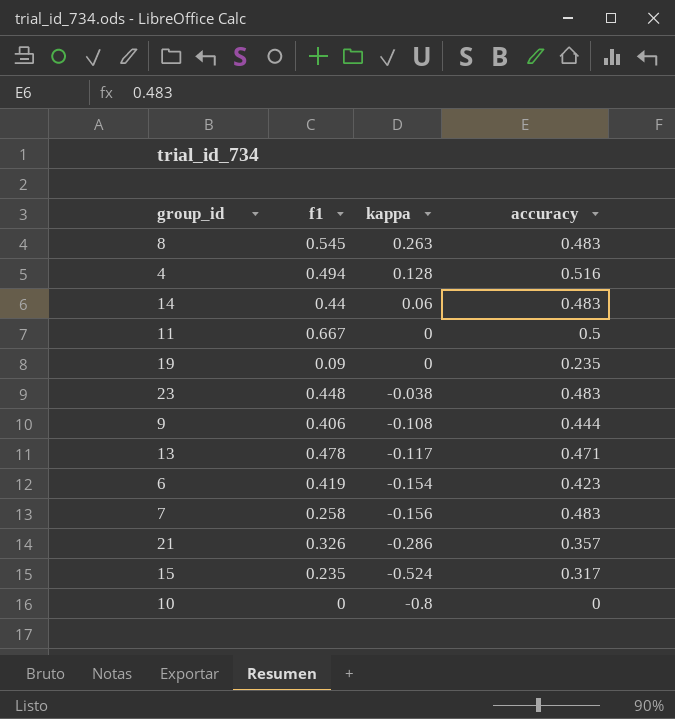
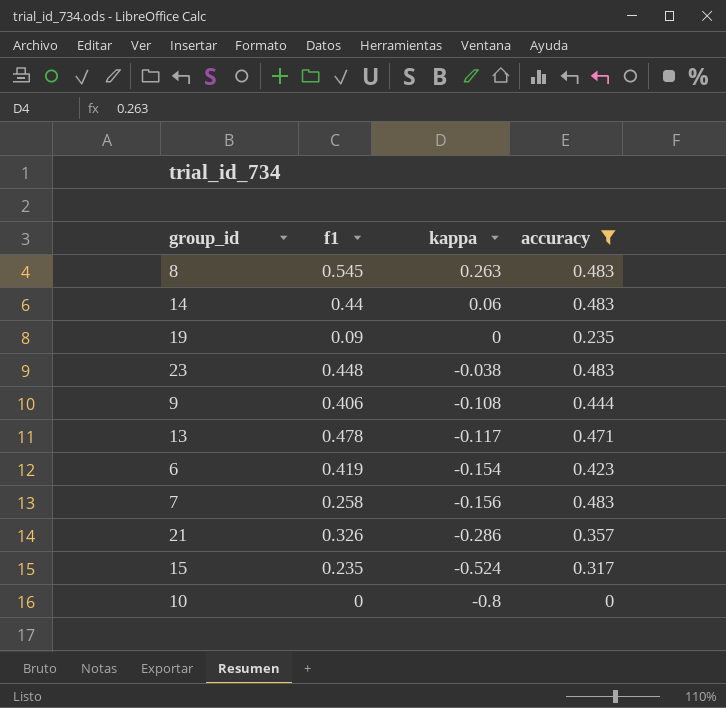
filter: none -> accuracy <= 0.483

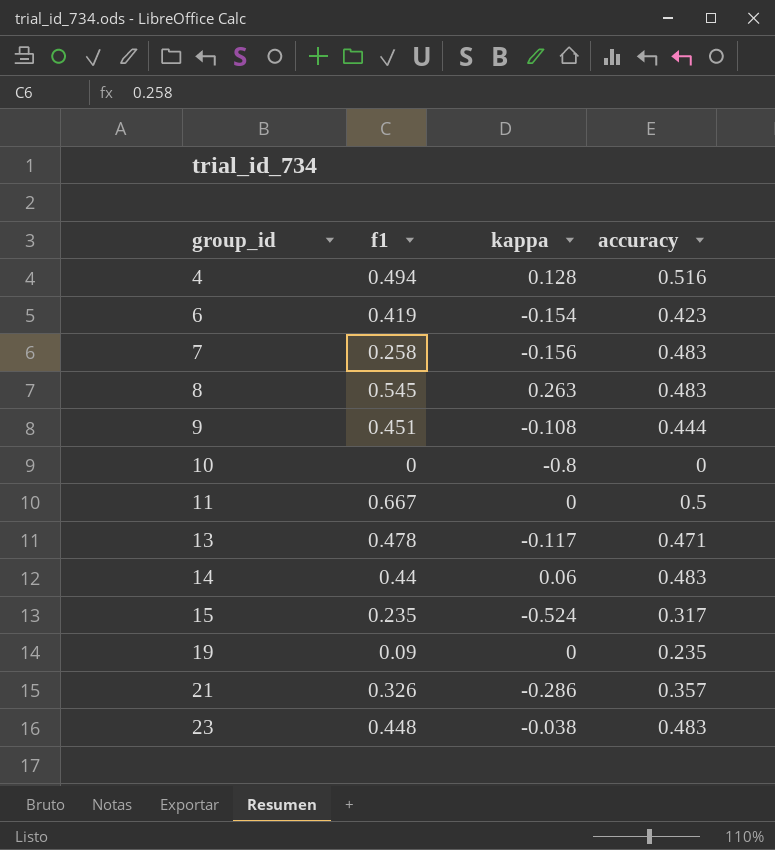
filter: accuracy <= 0.483 -> none
row order: kappa descending -> group_id ascending
9 | f1: 0.406 -> 0.451

